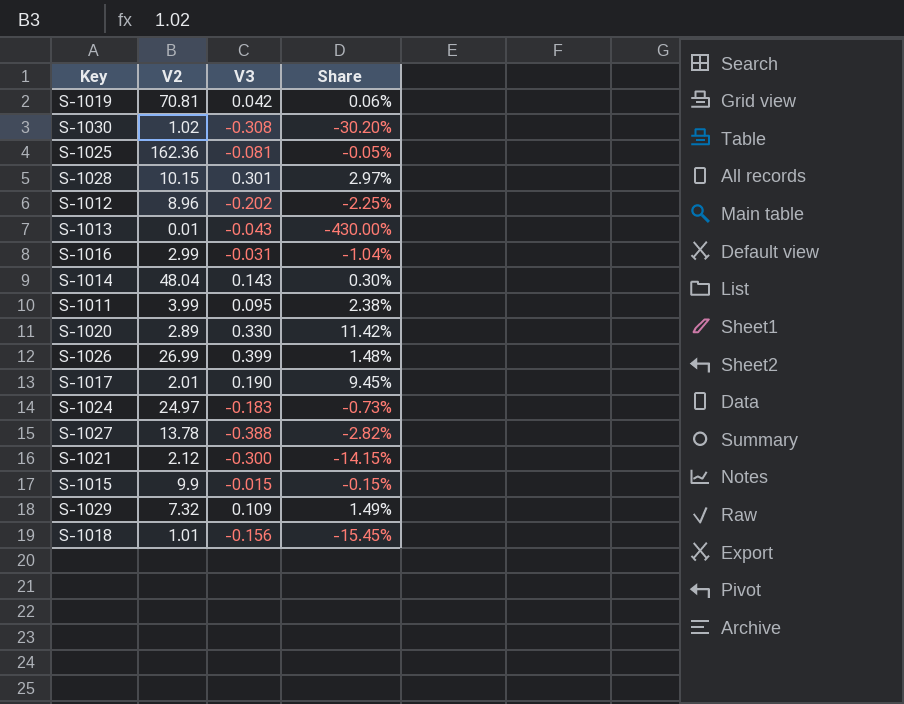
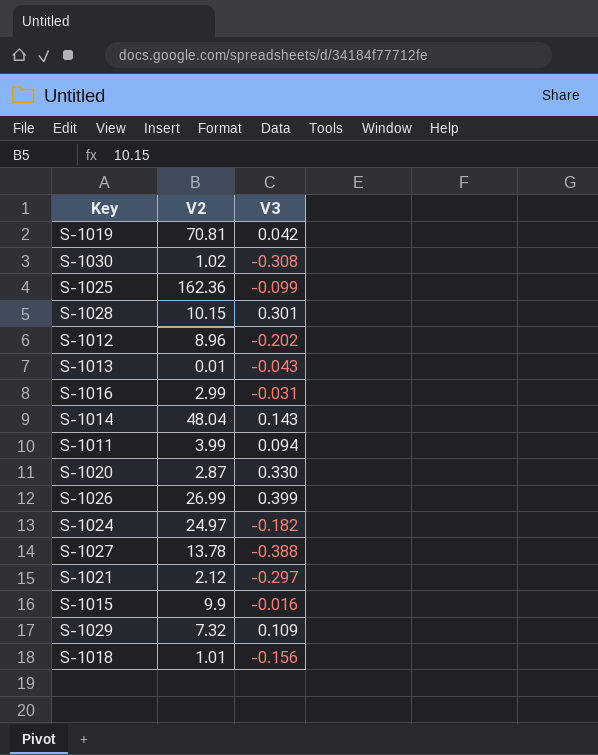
column Share | formula: [V3] / [V2] -> none
row S-1017: 2.01 | 0.190 | 9.45% -> none
S-1025 | V3: -0.081 -> -0.099
S-1011 | V3: 0.095 -> 0.094
S-1020 | V2: 2.89 -> 2.87
S-1024 | V3: -0.183 -> -0.182
S-1021 | V3: -0.300 -> -0.297
S-1015 | V3: -0.015 -> -0.016

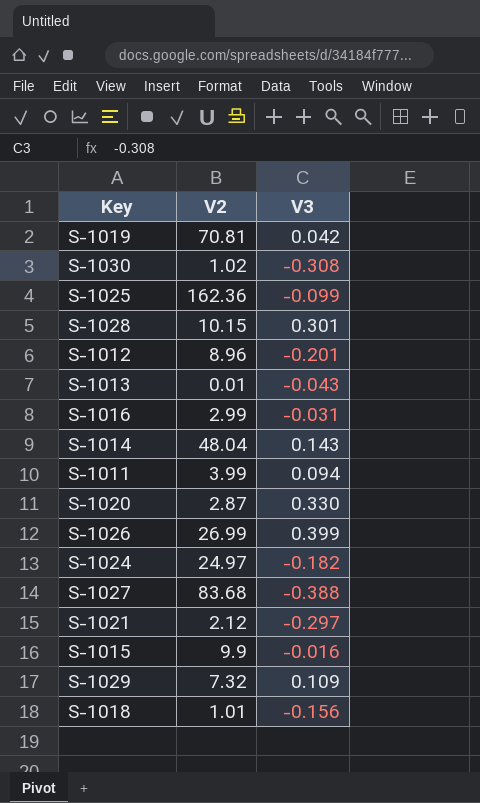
S-1012 | V3: -0.202 -> -0.201
S-1027 | V2: 13.78 -> 83.68

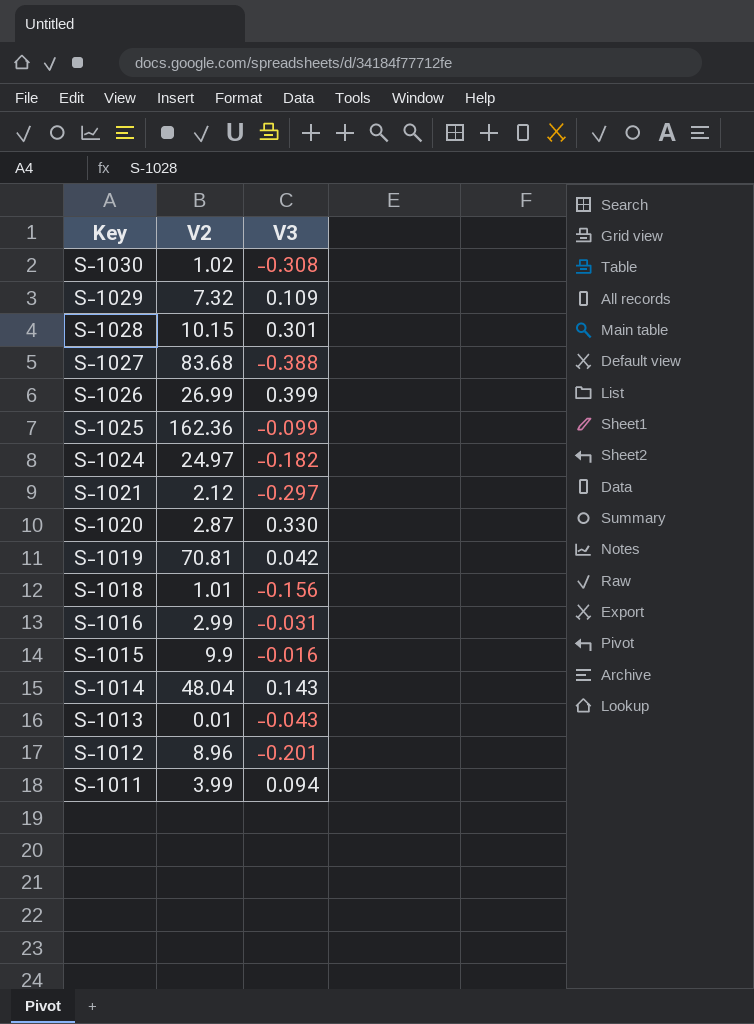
row order: none -> Key descending

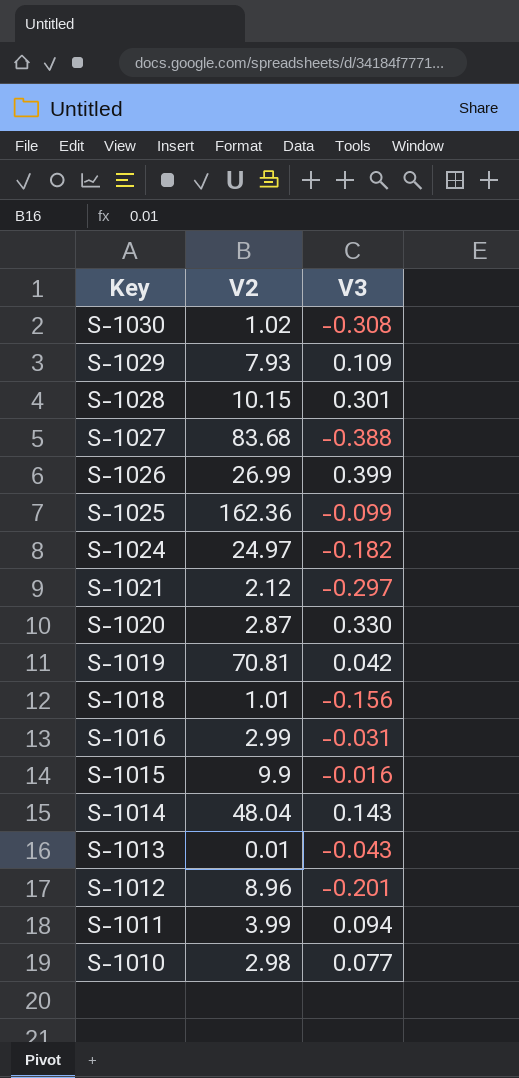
S-1029 | V2: 7.32 -> 7.93
row S-1010: none -> 2.98 | 0.077

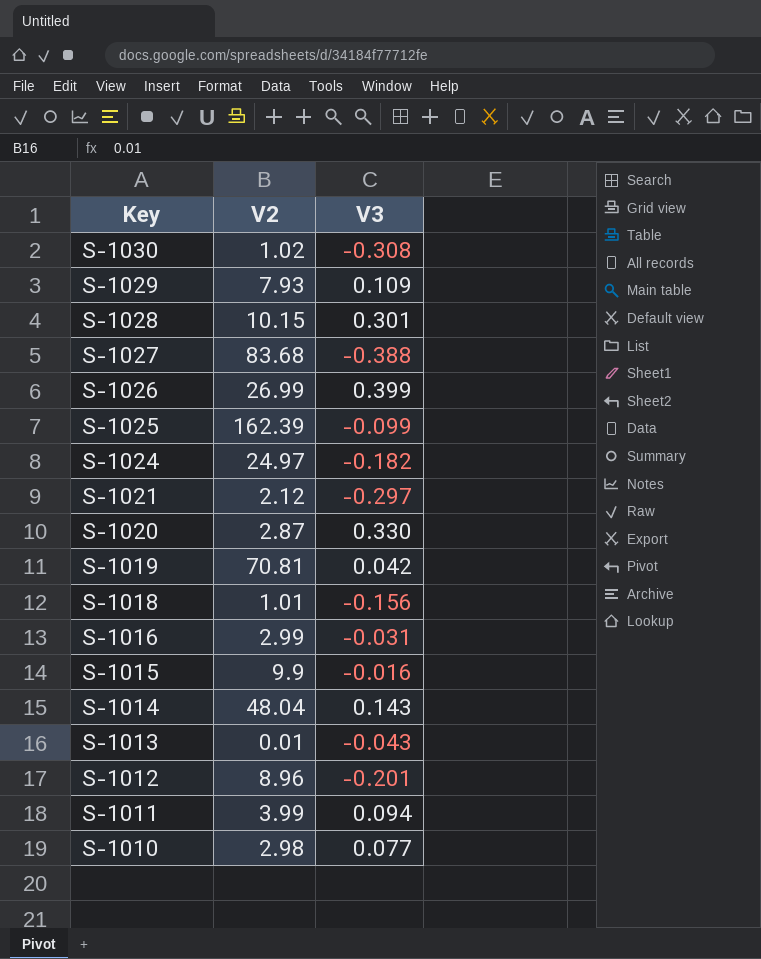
S-1025 | V2: 162.36 -> 162.39

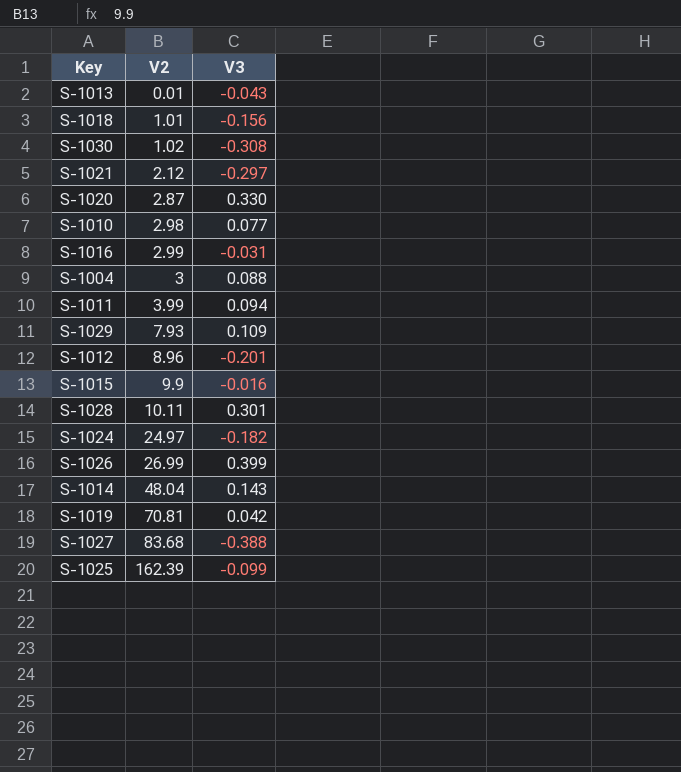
row order: Key descending -> V2 ascending
row S-1004: none -> 3 | 0.088
S-1028 | V2: 10.15 -> 10.11

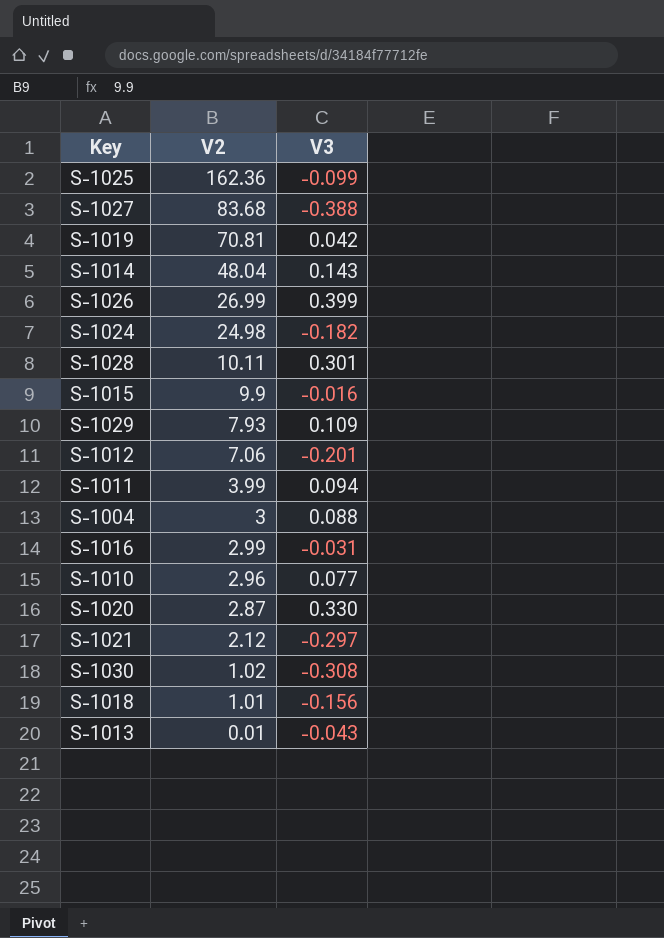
row order: V2 ascending -> V2 descending
S-1025 | V2: 162.39 -> 162.36
S-1024 | V2: 24.97 -> 24.98
S-1012 | V2: 8.96 -> 7.06
S-1010 | V2: 2.98 -> 2.96

